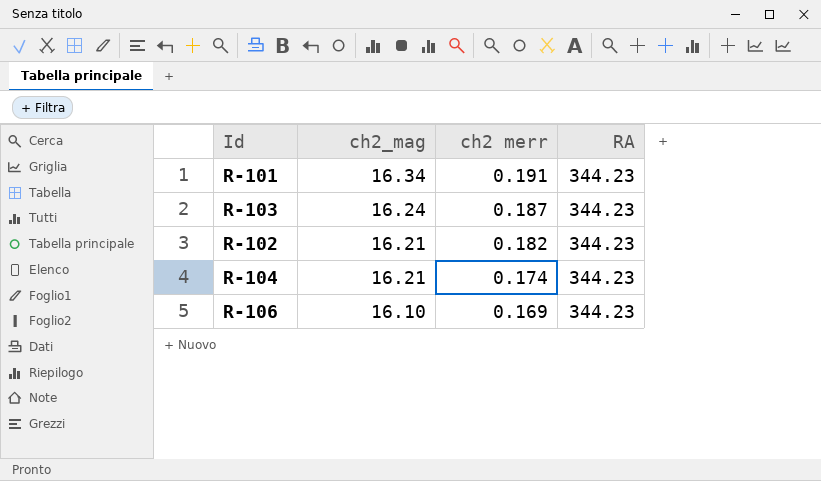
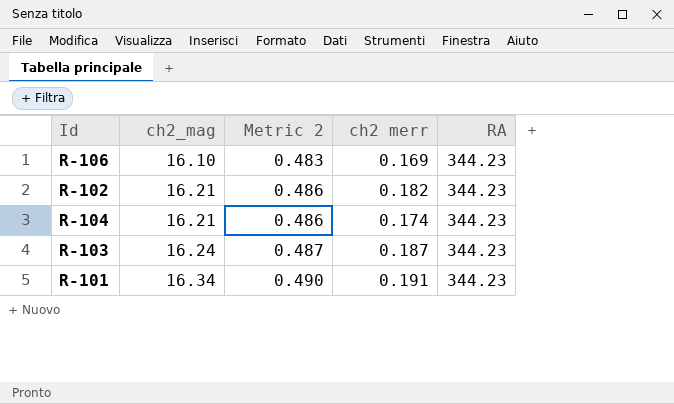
row order: ch2_mag descending -> ch2_mag ascending
column Metric 2 | formula: none -> [ch2_mag] * 0.03

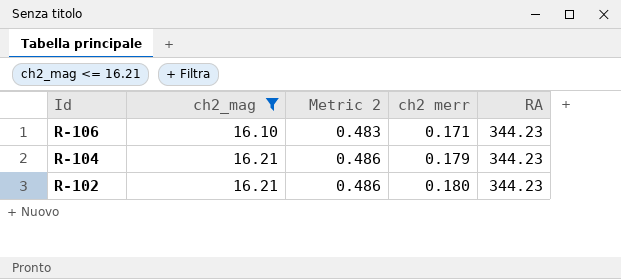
filter: none -> ch2_mag <= 16.21
row order: ch2_mag ascending -> Id descending
R-106 | ch2 merr: 0.169 -> 0.171
R-104 | ch2 merr: 0.174 -> 0.179
R-102 | ch2 merr: 0.182 -> 0.180

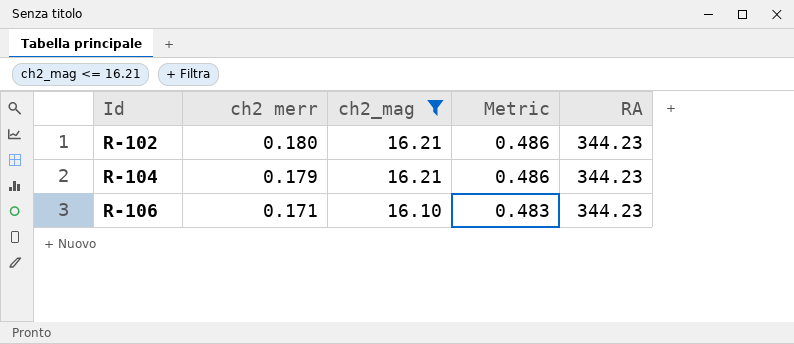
row order: Id descending -> Id ascending
column ch2 merr | position: 4 -> 2
column name: Metric 2 -> Metric

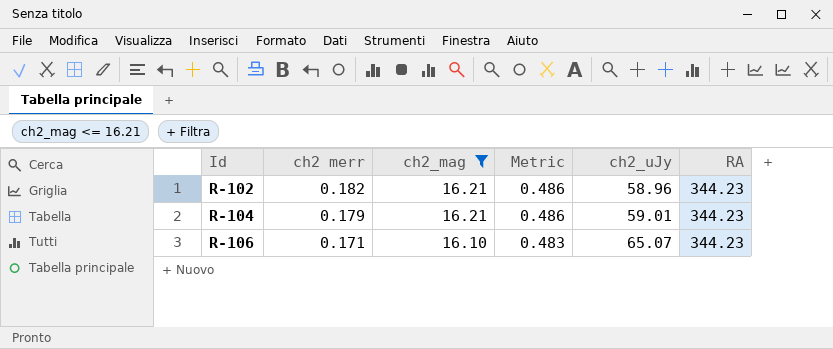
column ch2_uJy | position: none -> 5
R-102 | ch2 merr: 0.180 -> 0.182

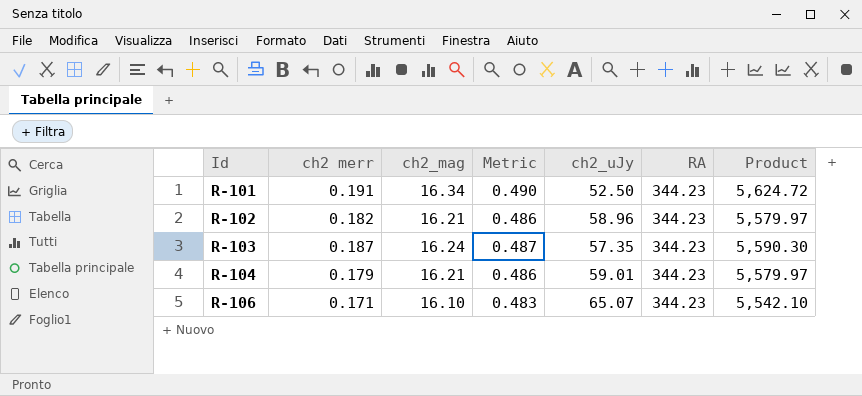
filter: ch2_mag <= 16.21 -> none
column Product | formula: none -> [ch2_mag] * [RA]

